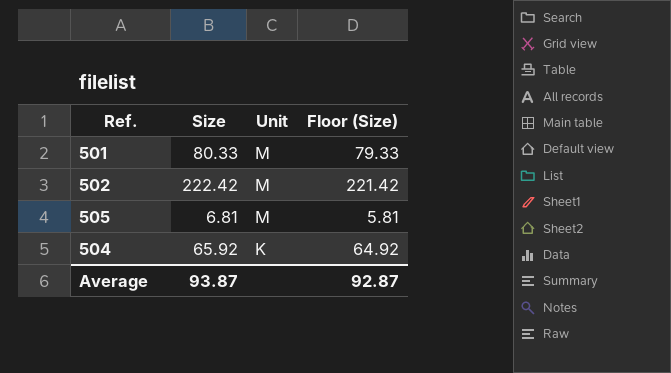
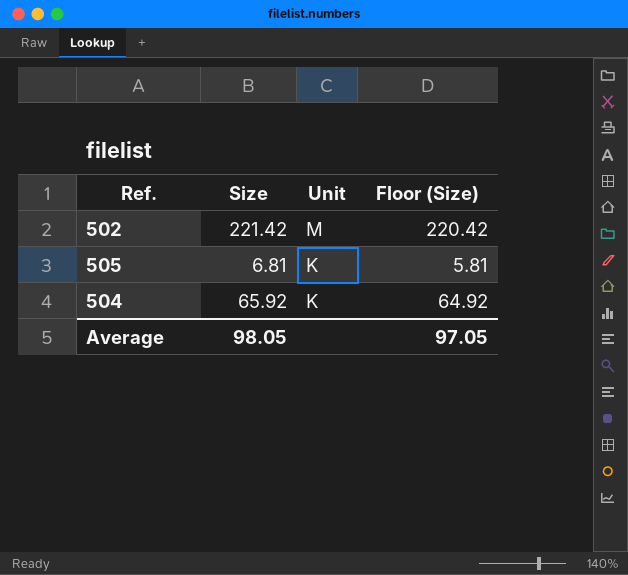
row 501: 80.33 | M | 79.33 -> none
502 | Size: 222.42 -> 221.42
502 | Floor (Size): 221.42 -> 220.42
505 | Unit: M -> K
Average | Size: 93.87 -> 98.05
Average | Floor (Size): 92.87 -> 97.05

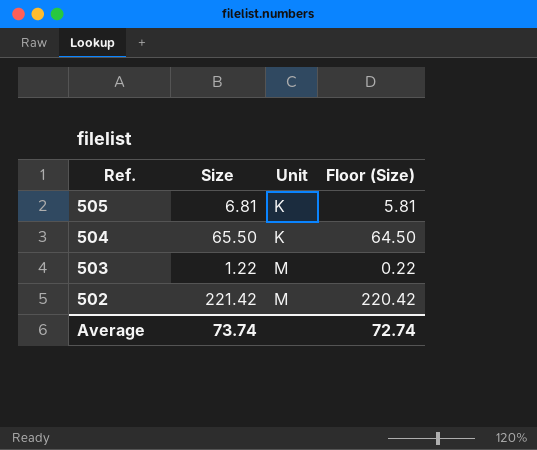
row order: Unit descending -> Ref. descending
504 | Size: 65.92 -> 65.50
504 | Floor (Size): 64.92 -> 64.50
row 503: none -> 1.22 | M | 0.22
Average | Size: 98.05 -> 73.74
Average | Floor (Size): 97.05 -> 72.74

